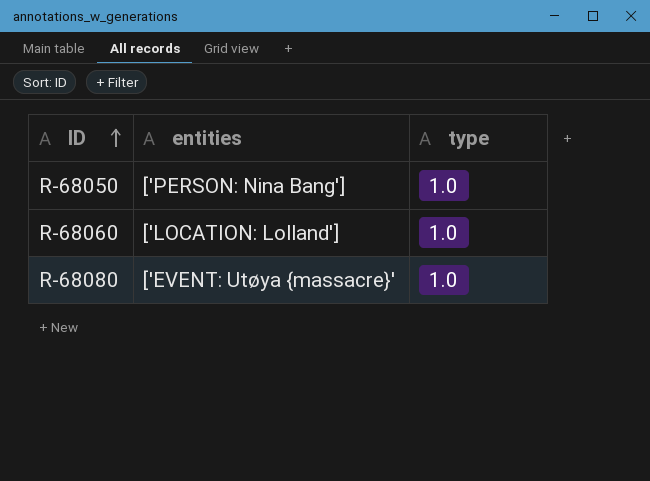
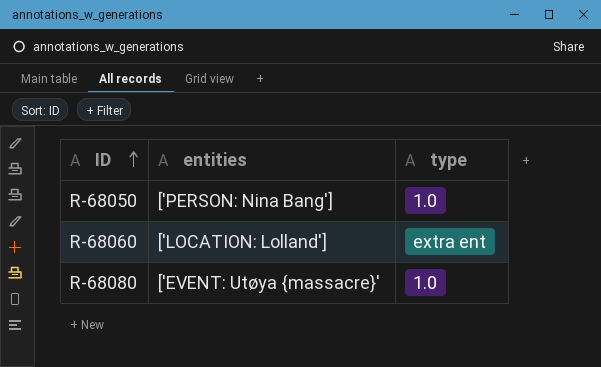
R-68060 | type: 1.0 -> extra ent

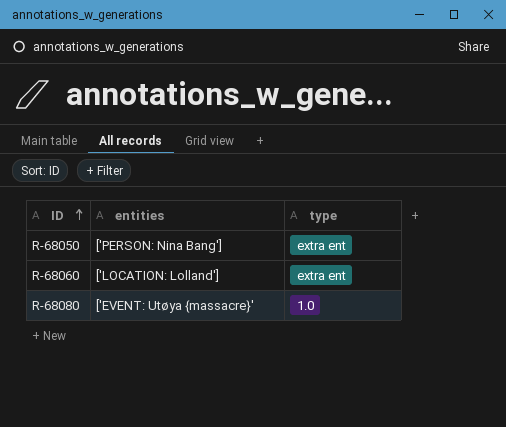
R-68050 | type: 1.0 -> extra ent

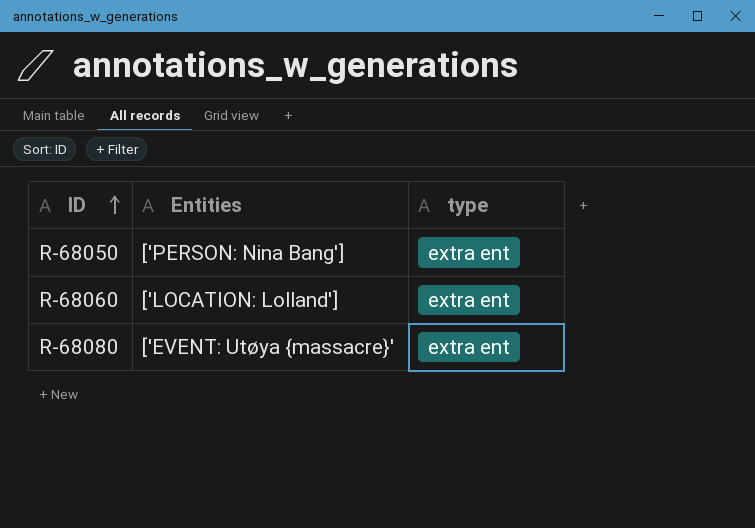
column name: entities -> Entities
R-68080 | type: 1.0 -> extra ent

